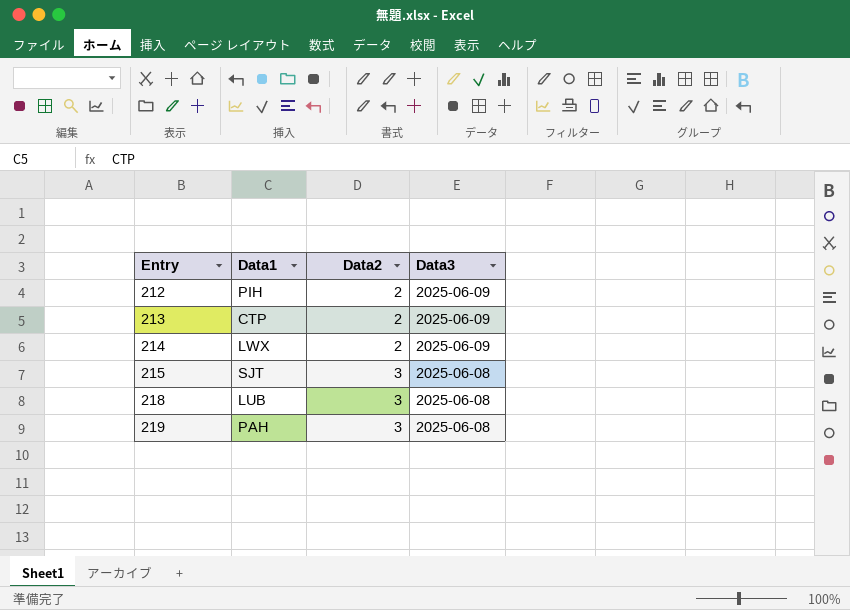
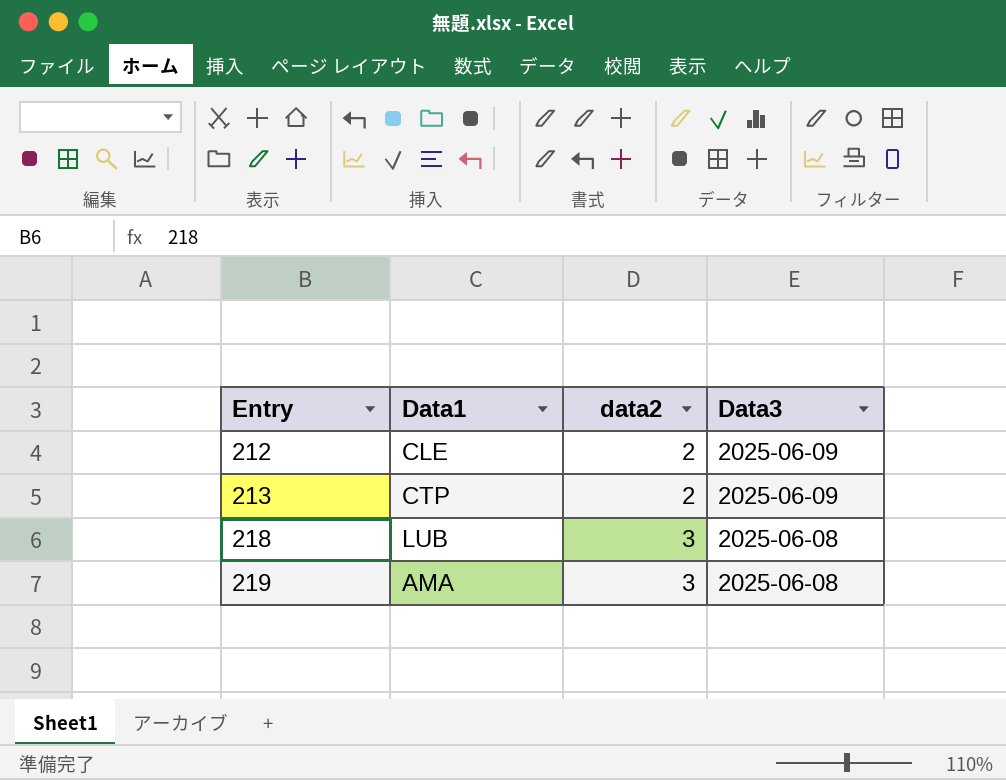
column name: Data2 -> data2
row 214: LWX | 2 | 2025-06-09 -> none
row 215: SJT | 3 | 2025-06-08 -> none
212 | Data1: PIH -> CLE
219 | Data1: PAH -> AMA

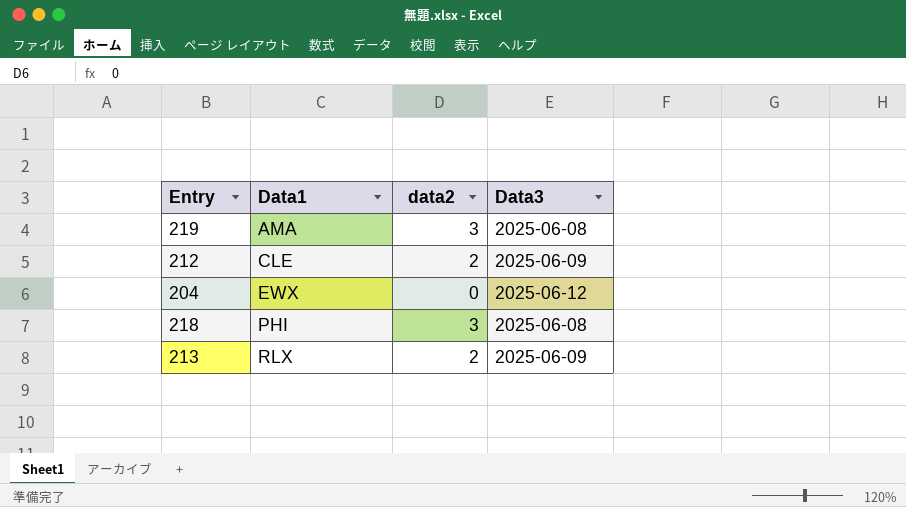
row order: Entry ascending -> Data1 ascending
row 204: none -> EWX | 0 | 2025-06-12
218 | Data1: LUB -> PHI
213 | Data1: CTP -> RLX

